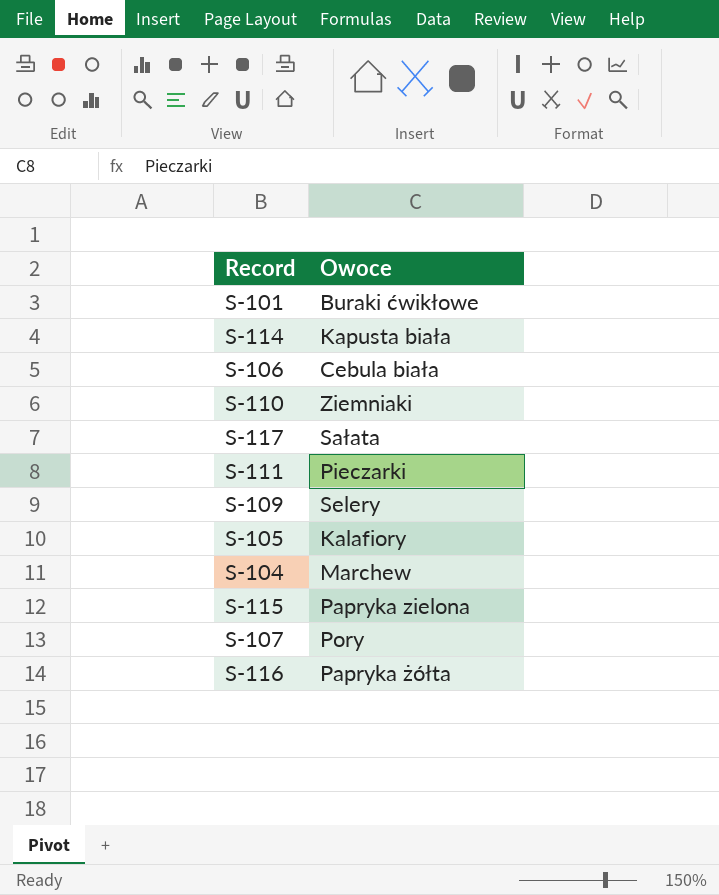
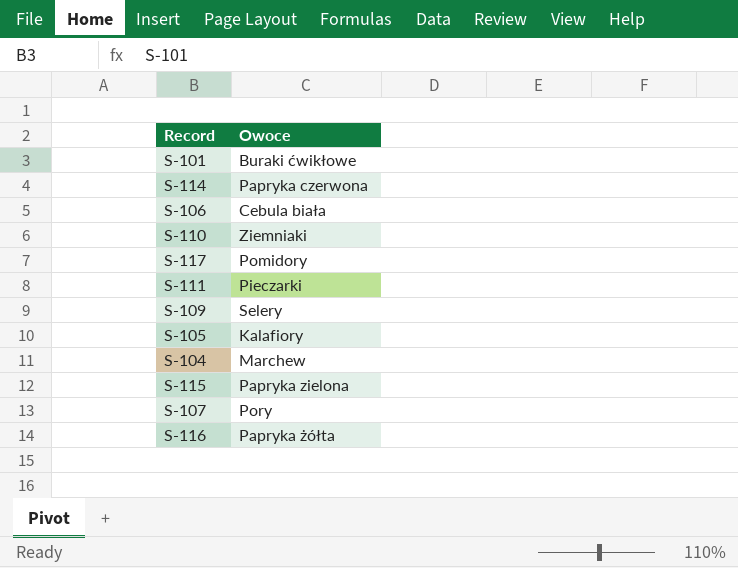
S-114 | Owoce: Kapusta biała -> Papryka czerwona
S-117 | Owoce: Sałata -> Pomidory

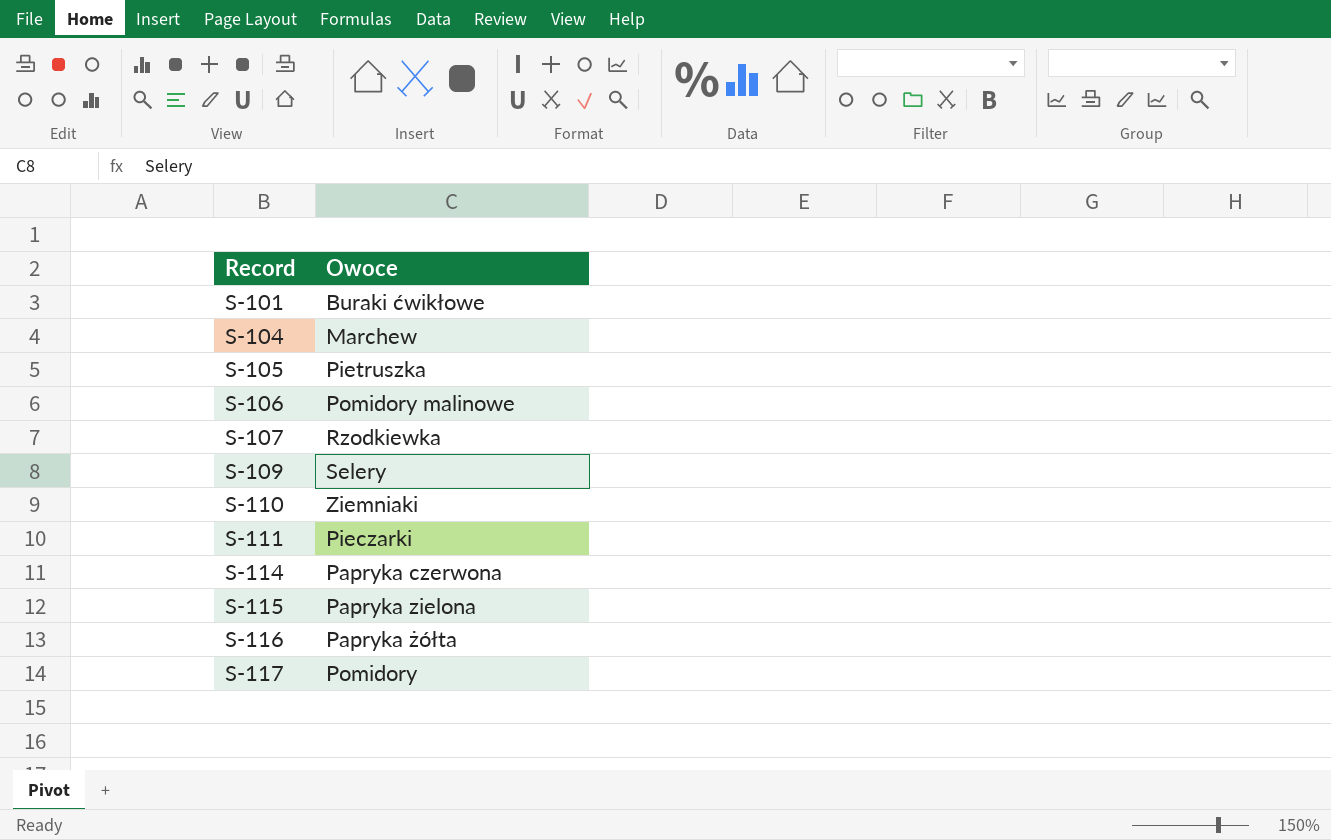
row order: none -> Record ascending
S-105 | Owoce: Kalafiory -> Pietruszka
S-106 | Owoce: Cebula biała -> Pomidory malinowe
S-107 | Owoce: Pory -> Rzodkiewka

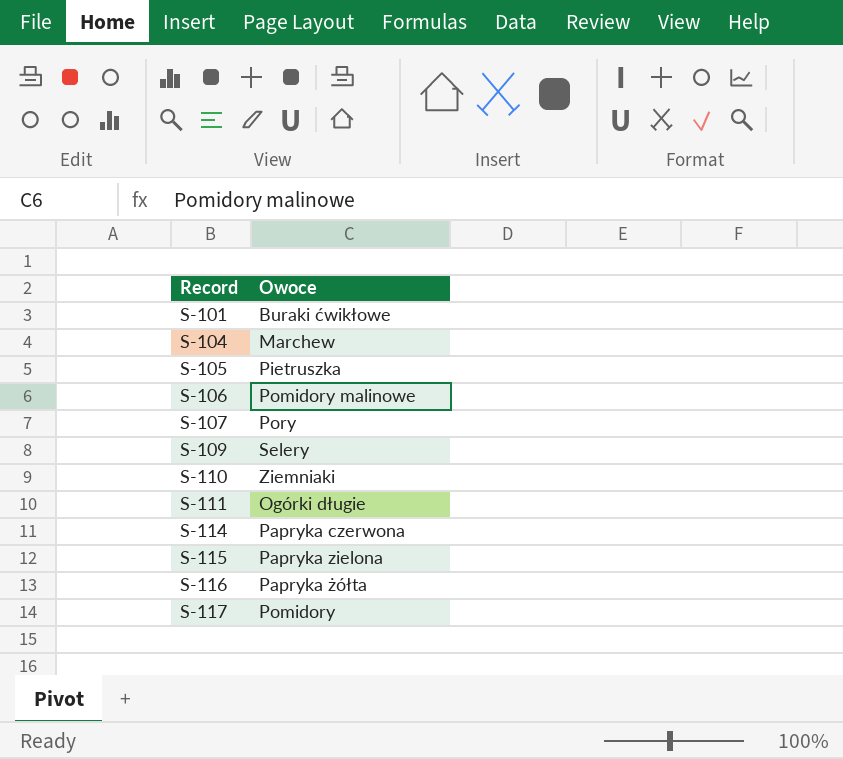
S-107 | Owoce: Rzodkiewka -> Pory
S-111 | Owoce: Pieczarki -> Ogórki długie

